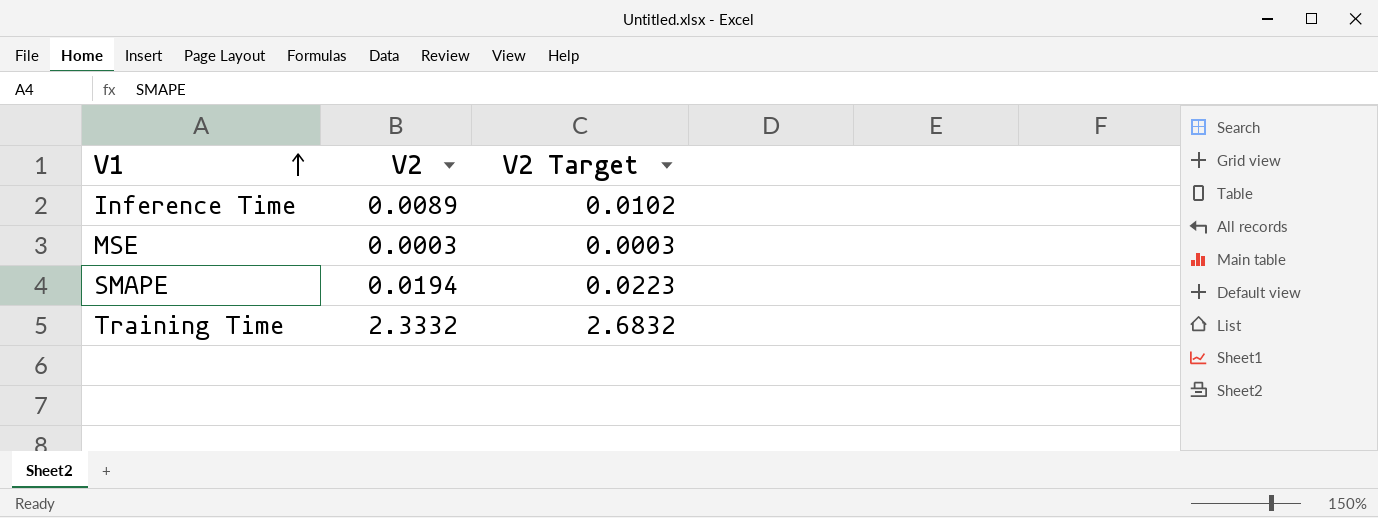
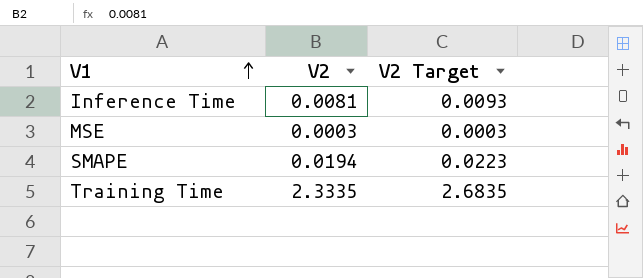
Inference Time | V2: 0.0089 -> 0.0081
Inference Time | V2 Target: 0.0102 -> 0.0093
Training Time | V2: 2.3332 -> 2.3335
Training Time | V2 Target: 2.6832 -> 2.6835

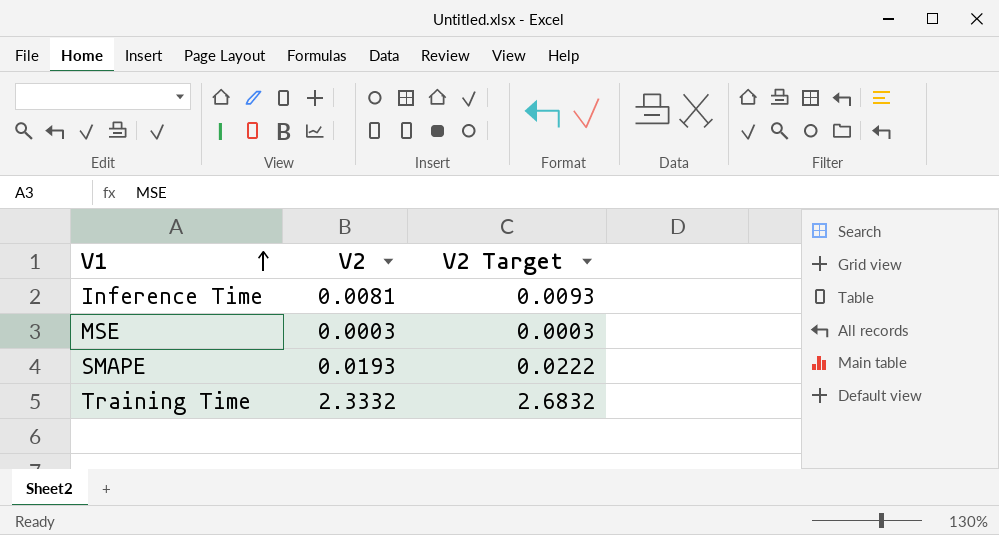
SMAPE | V2: 0.0194 -> 0.0193
SMAPE | V2 Target: 0.0223 -> 0.0222
Training Time | V2: 2.3335 -> 2.3332
Training Time | V2 Target: 2.6835 -> 2.6832

